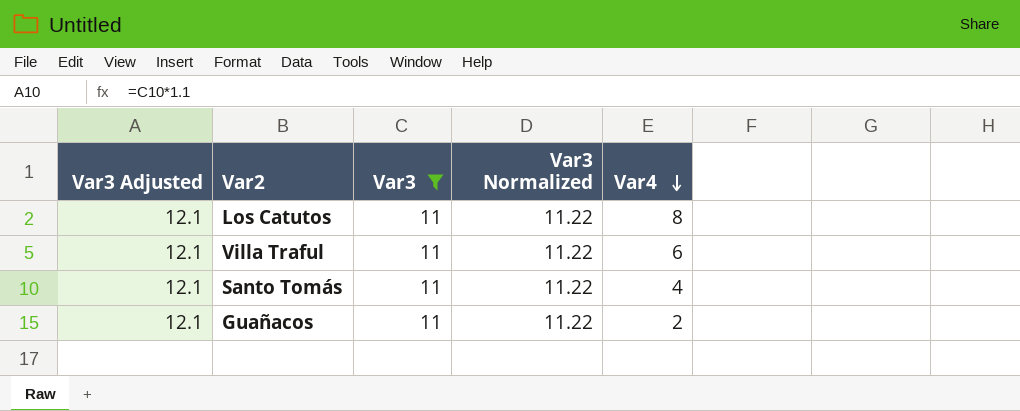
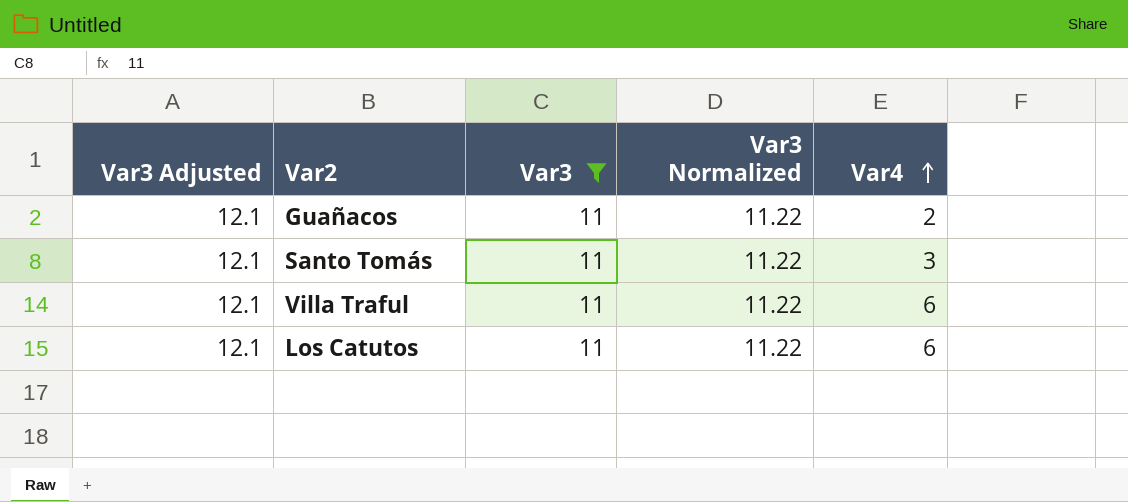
row order: Var4 descending -> Var4 ascending
Santo Tomás | Var4: 4 -> 3
Los Catutos | Var4: 8 -> 6

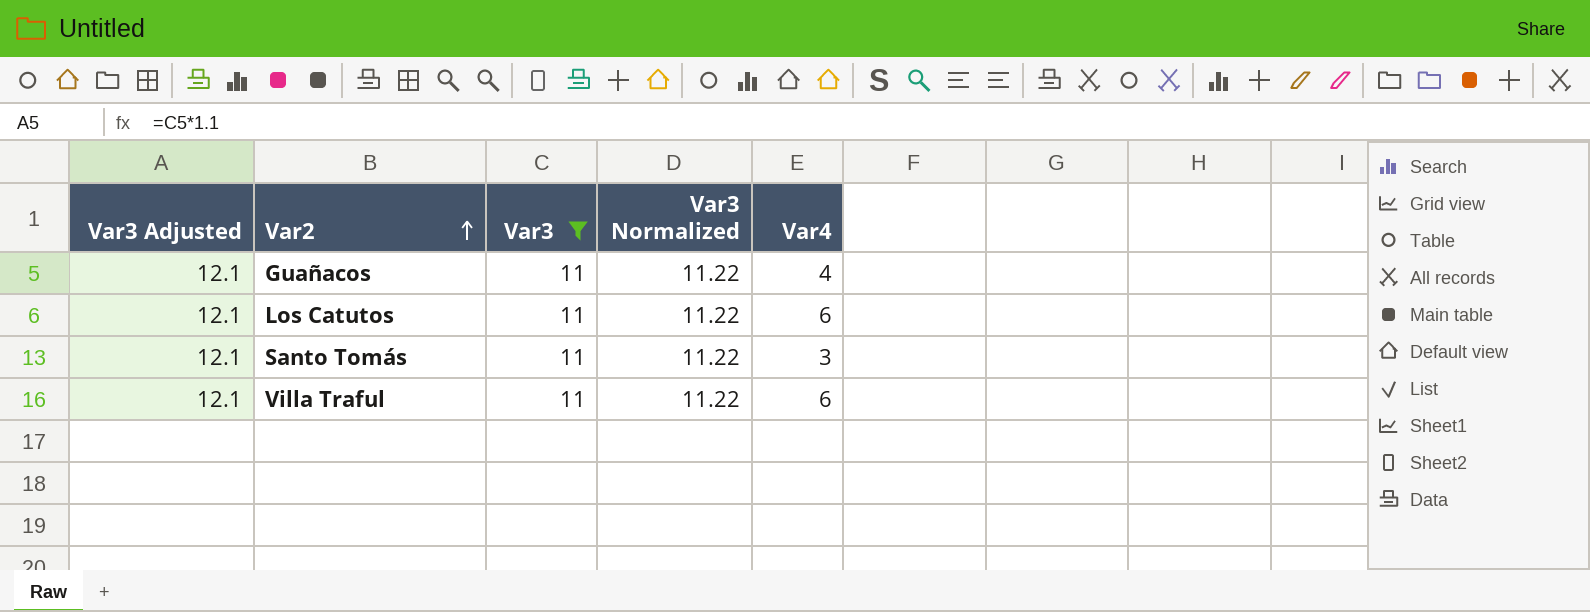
row order: Var4 ascending -> Var2 ascending
Guañacos | Var4: 2 -> 4

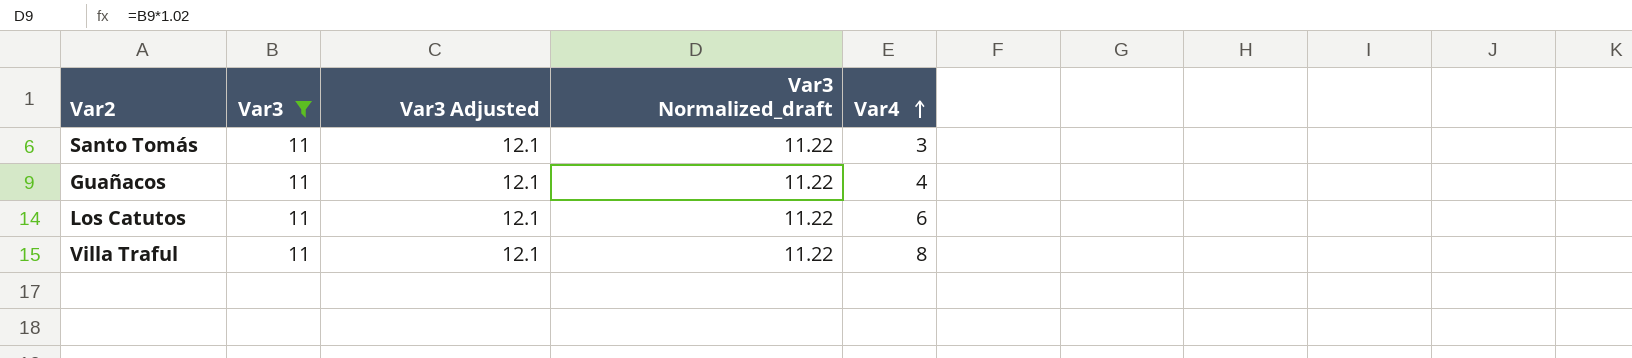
row order: Var2 ascending -> Var4 ascending
column Var3 Adjusted | position: 1 -> 3
column name: Var3 Normalized -> Var3 Normalized_draft
Villa Traful | Var4: 6 -> 8

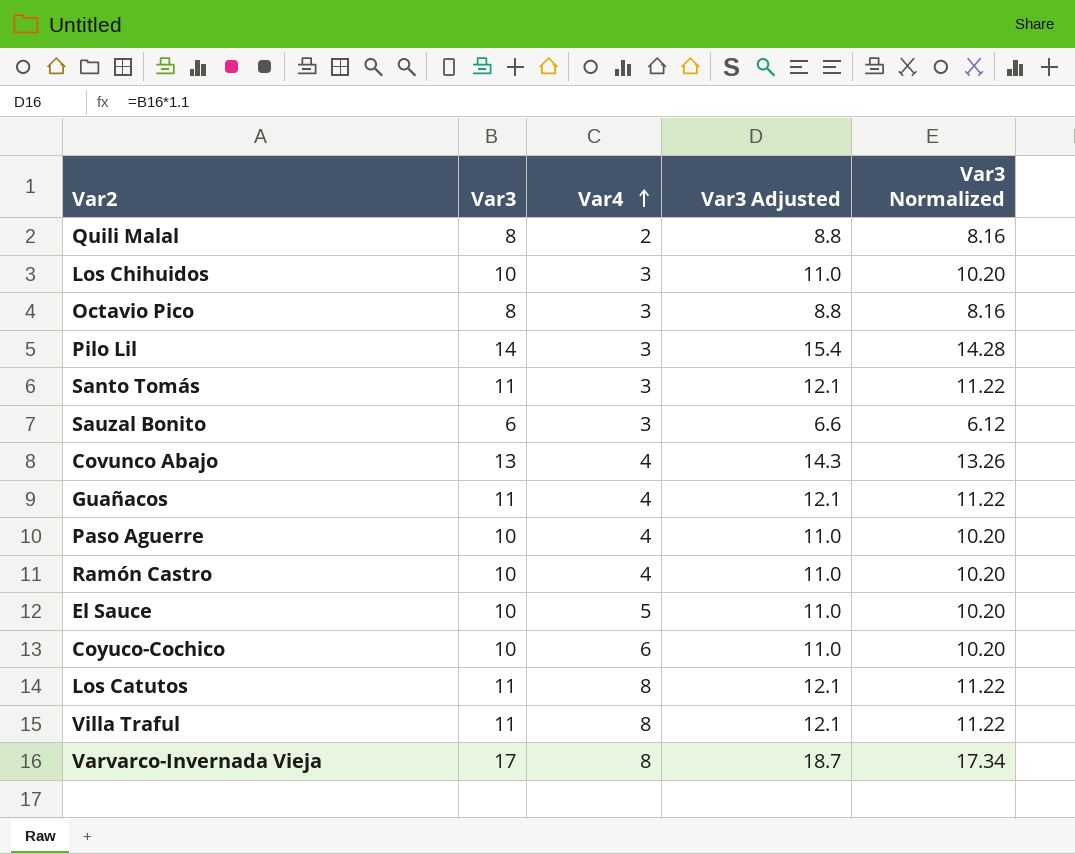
filter: Var3 = 11 -> none
column Var4 | position: 5 -> 3
column name: Var3 Normalized_draft -> Var3 Normalized
Los Catutos | Var4: 6 -> 8

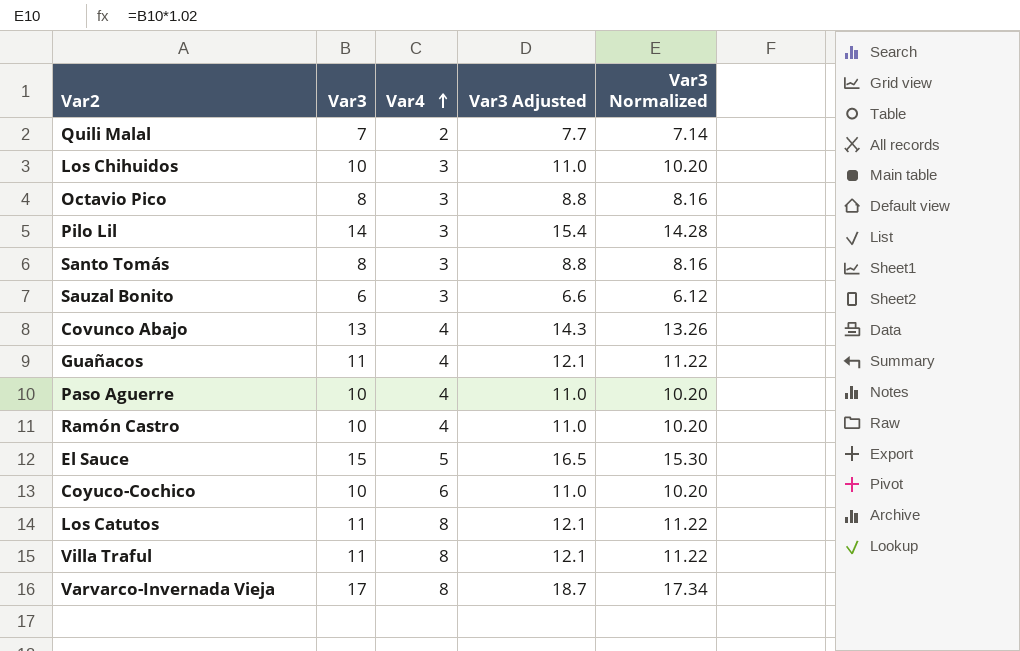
Quili Malal | Var3: 8 -> 7
Quili Malal | Var3 Adjusted: 8.8 -> 7.7
Quili Malal | Var3 Normalized: 8.16 -> 7.14
Santo Tomás | Var3: 11 -> 8
Santo Tomás | Var3 Adjusted: 12.1 -> 8.8
Santo Tomás | Var3 Normalized: 11.22 -> 8.16
El Sauce | Var3: 10 -> 15
El Sauce | Var3 Adjusted: 11.0 -> 16.5
El Sauce | Var3 Normalized: 10.20 -> 15.30

